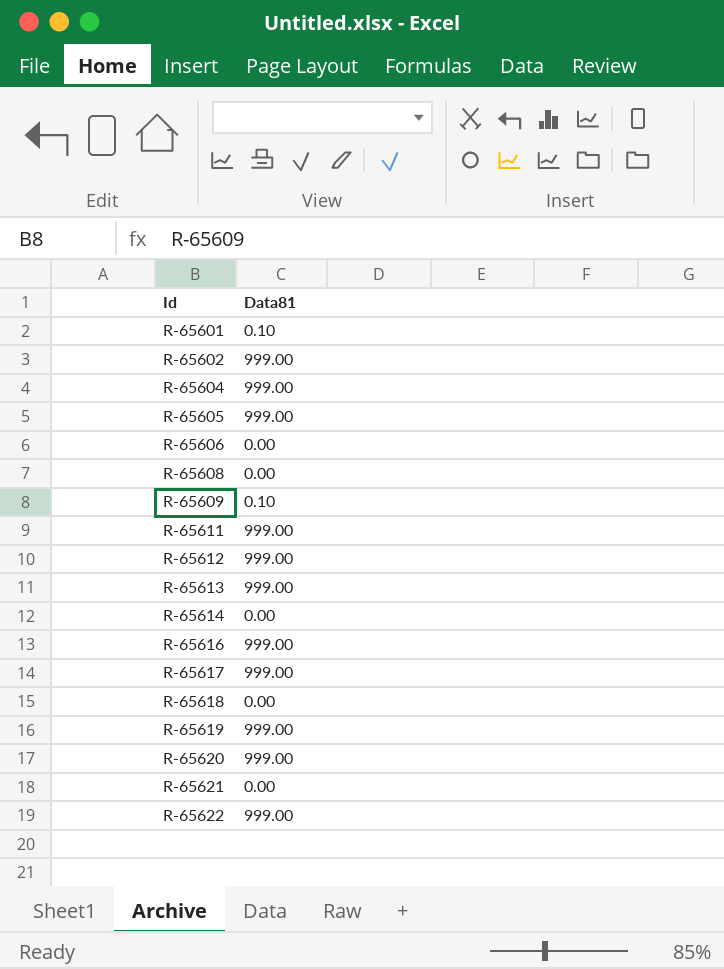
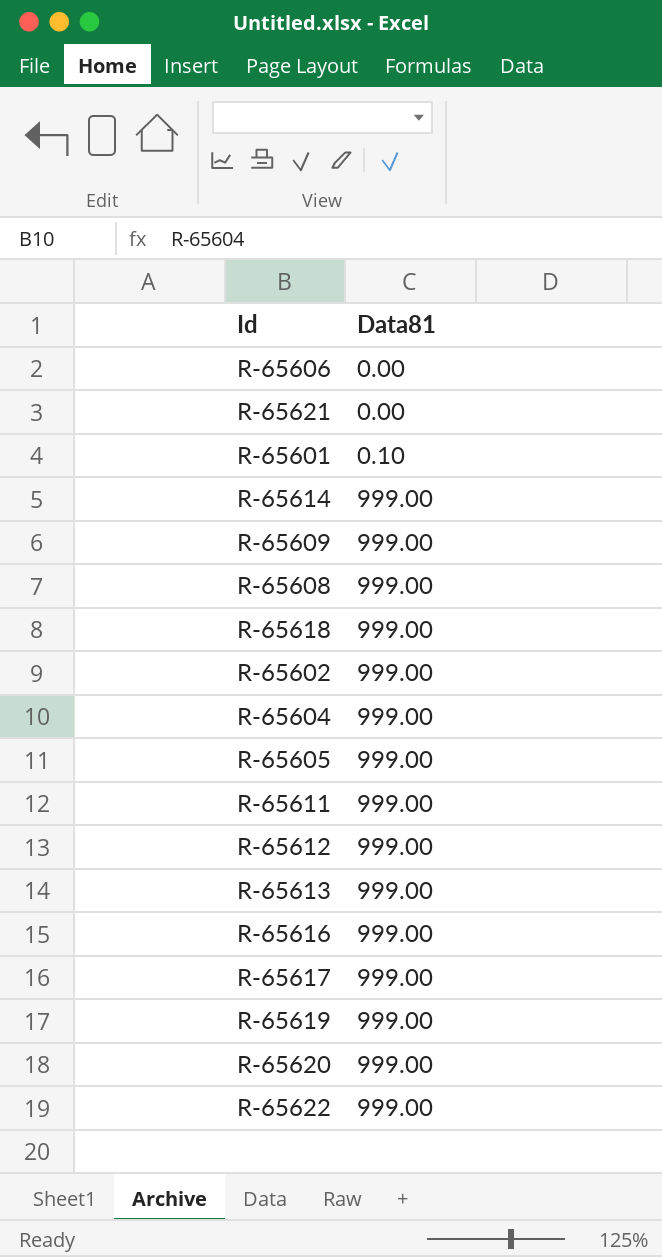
row order: Id ascending -> Data81 ascending
R-65614 | Data81: 0.00 -> 999.00
R-65609 | Data81: 0.10 -> 999.00
R-65608 | Data81: 0.00 -> 999.00
R-65618 | Data81: 0.00 -> 999.00

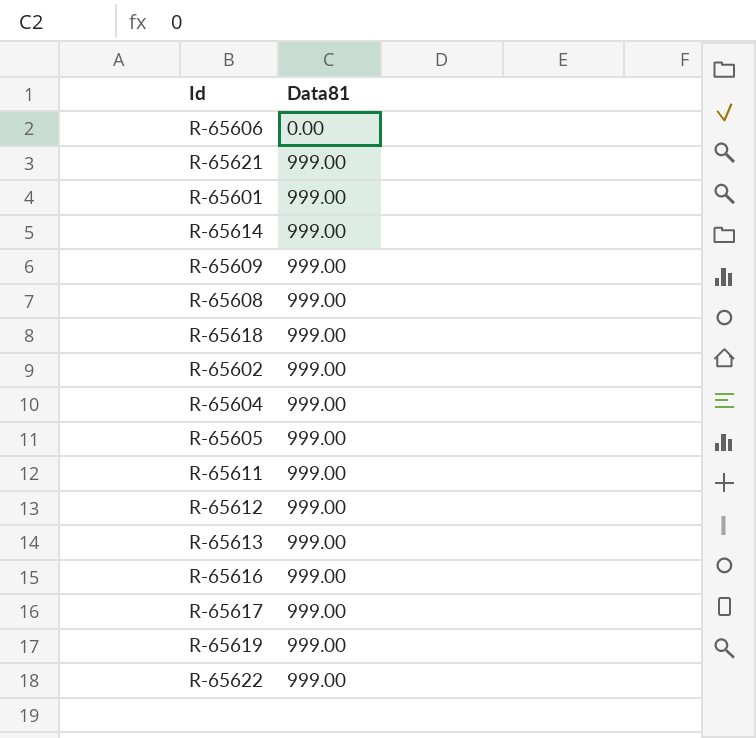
row R-65620: 999.00 -> none
R-65621 | Data81: 0.00 -> 999.00
R-65601 | Data81: 0.10 -> 999.00

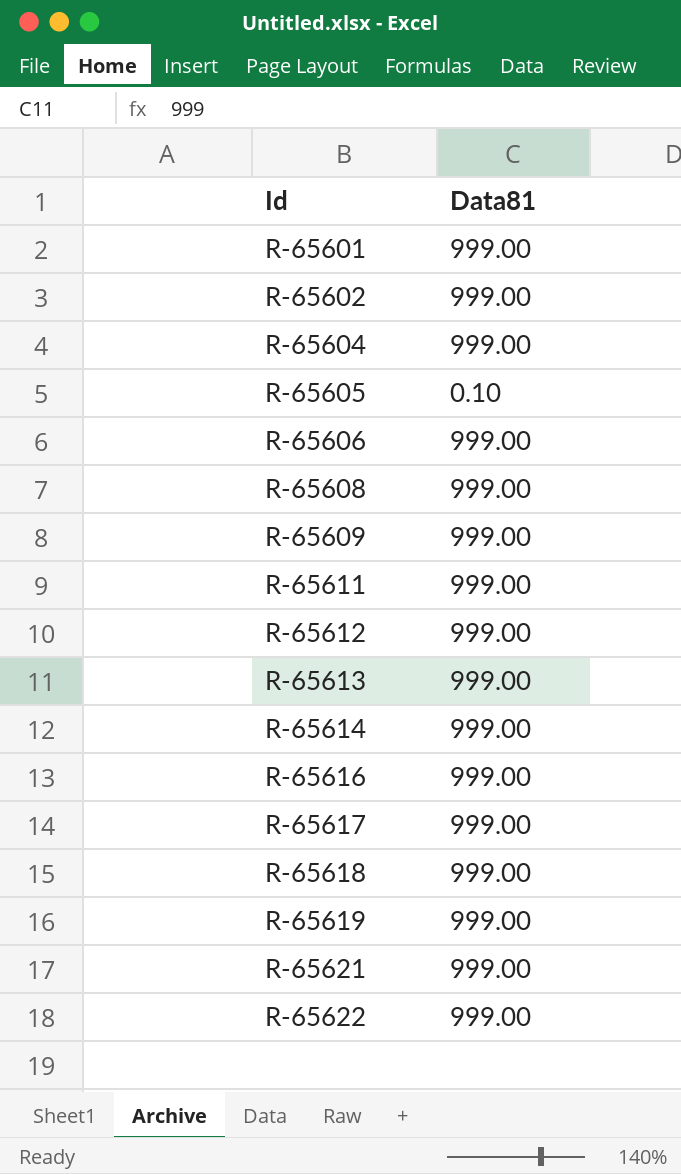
row order: Data81 ascending -> Id ascending
R-65605 | Data81: 999.00 -> 0.10
R-65606 | Data81: 0.00 -> 999.00

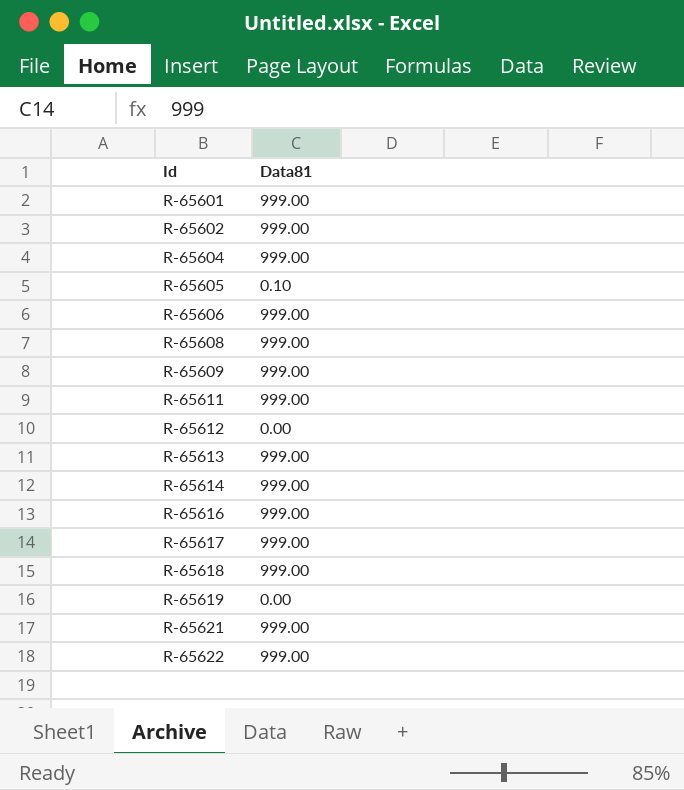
R-65612 | Data81: 999.00 -> 0.00
R-65619 | Data81: 999.00 -> 0.00

